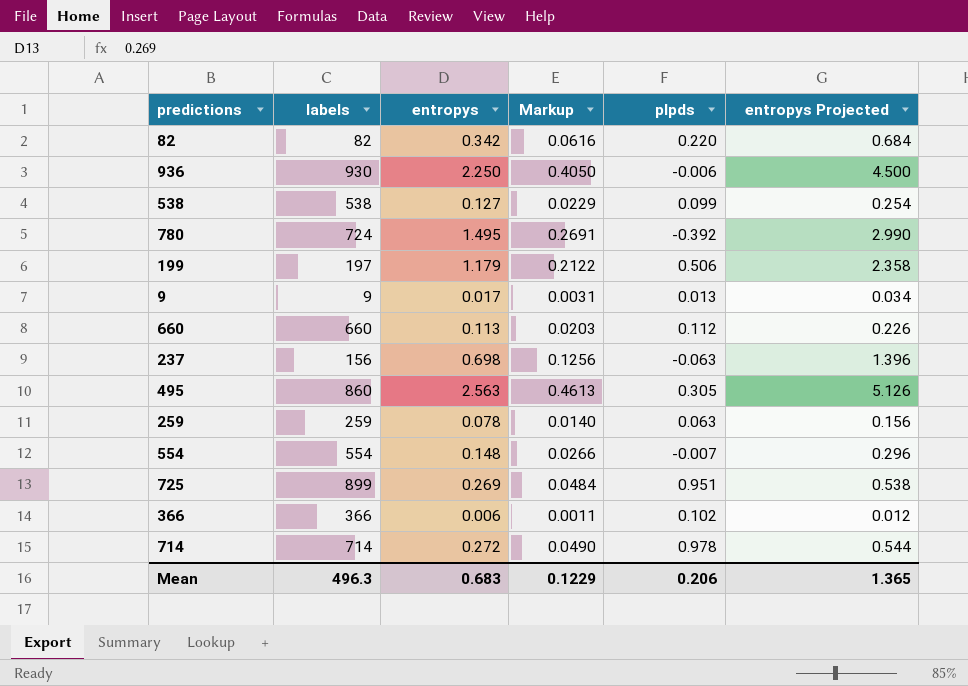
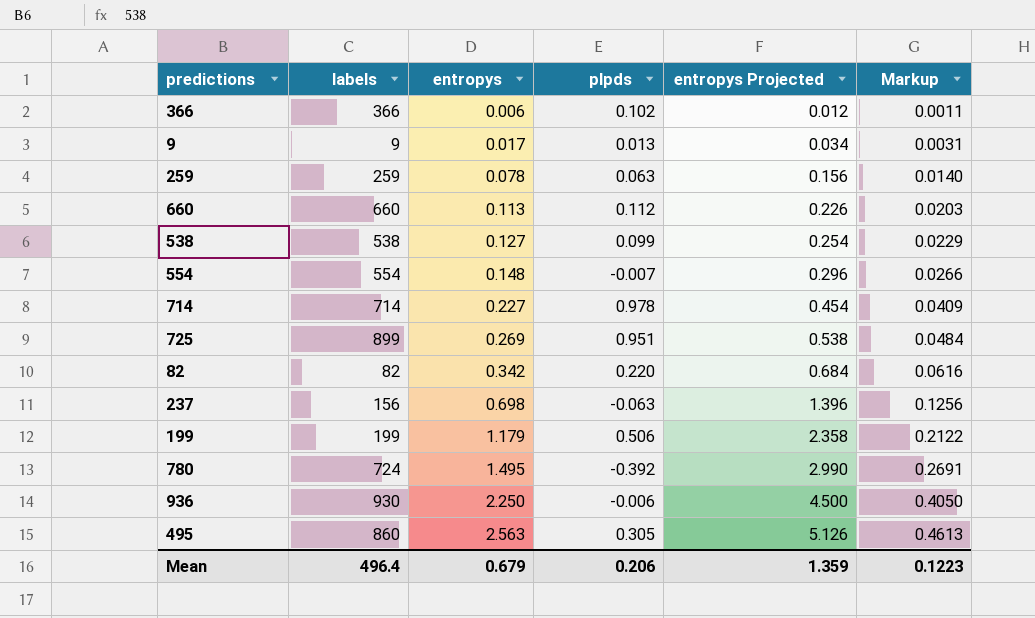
row order: none -> entropys ascending
column Markup | position: 4 -> 6
714 | entropys: 0.272 -> 0.227
714 | entropys Projected: 0.544 -> 0.454
714 | Markup: 0.0490 -> 0.0409
199 | labels: 197 -> 199
Mean | labels: 496.3 -> 496.4
Mean | entropys: 0.683 -> 0.679
Mean | entropys Projected: 1.365 -> 1.359
Mean | Markup: 0.1229 -> 0.1223

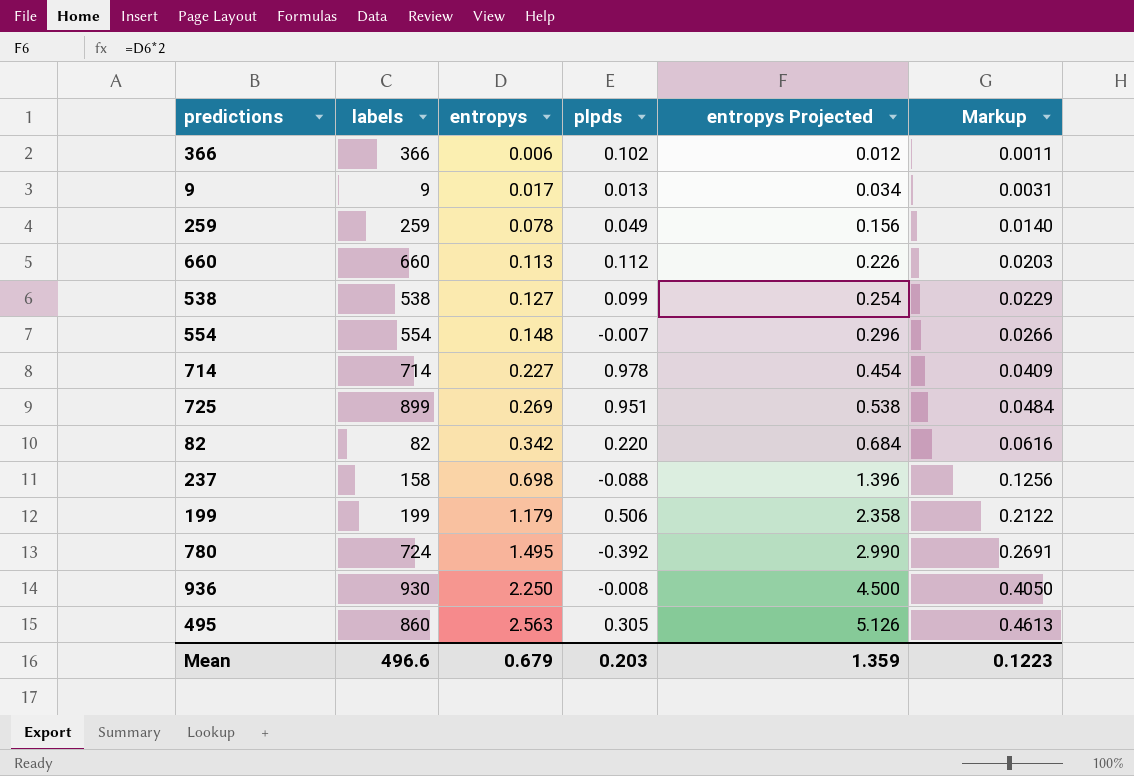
259 | plpds: 0.063 -> 0.049
237 | labels: 156 -> 158
237 | plpds: -0.063 -> -0.088
936 | plpds: -0.006 -> -0.008
Mean | labels: 496.4 -> 496.6
Mean | plpds: 0.206 -> 0.203

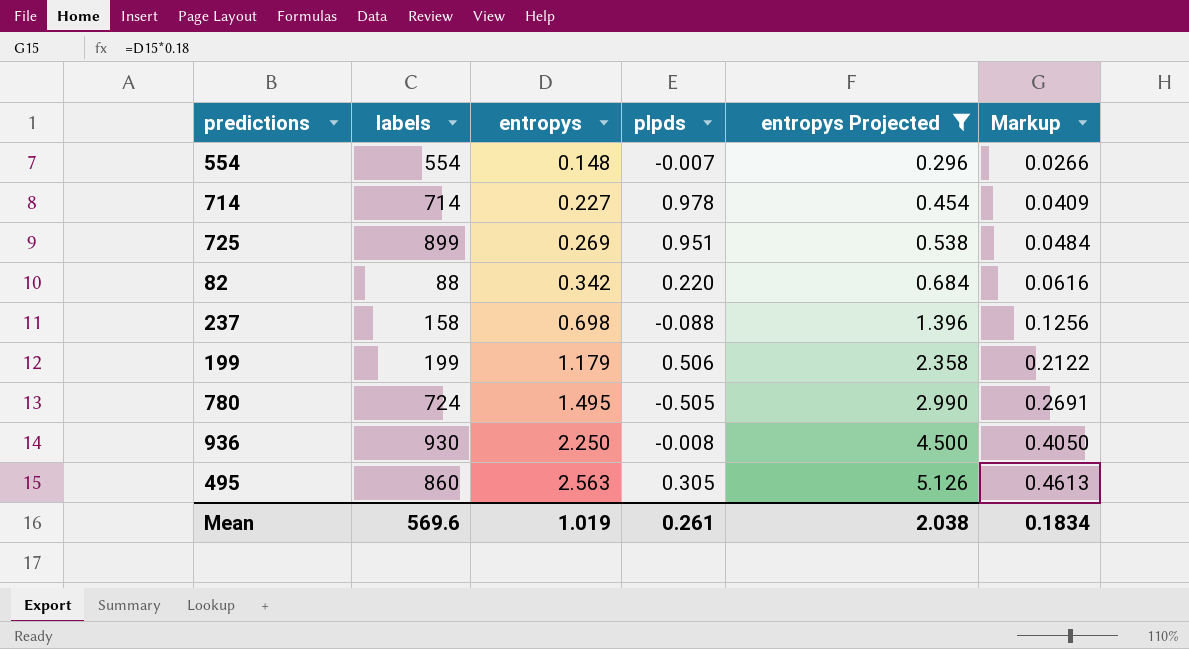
filter: none -> entropys Projected >= 0.296
82 | labels: 82 -> 88
780 | plpds: -0.392 -> -0.505
Mean | labels: 496.6 -> 569.6
Mean | entropys: 0.679 -> 1.019
Mean | plpds: 0.203 -> 0.261
Mean | entropys Projected: 1.359 -> 2.038
Mean | Markup: 0.1223 -> 0.1834

